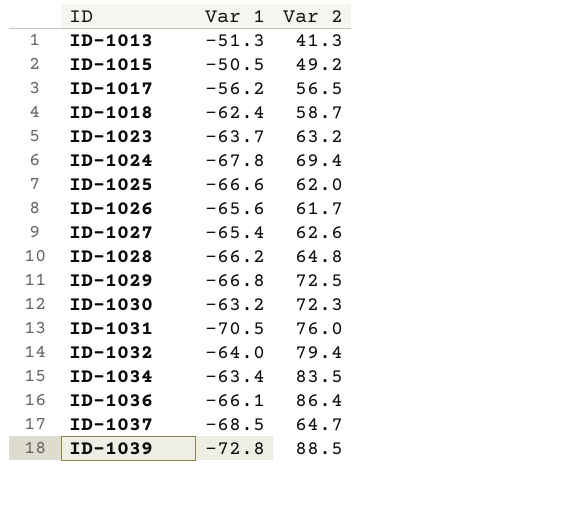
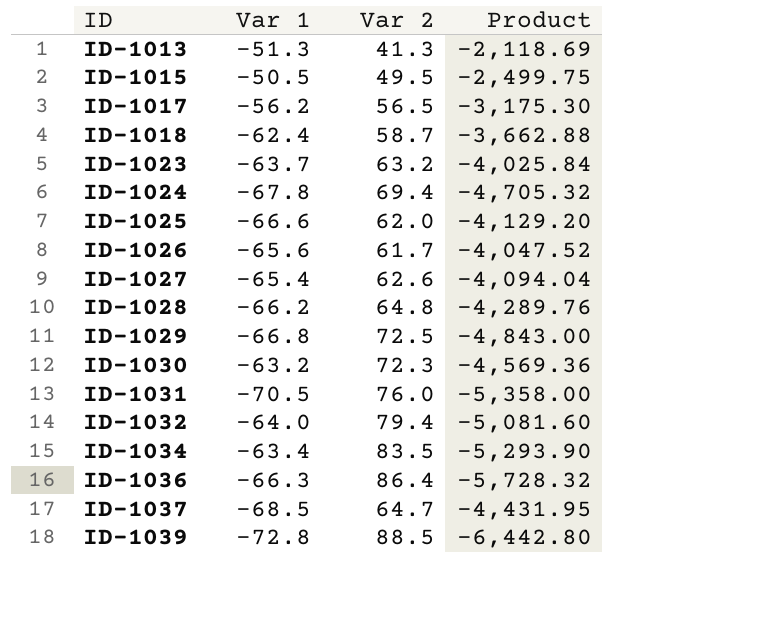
column Product | formula: none -> [Var 1] * [Var 2]
ID-1015 | Var 2: 49.2 -> 49.5
ID-1036 | Var 1: -66.1 -> -66.3

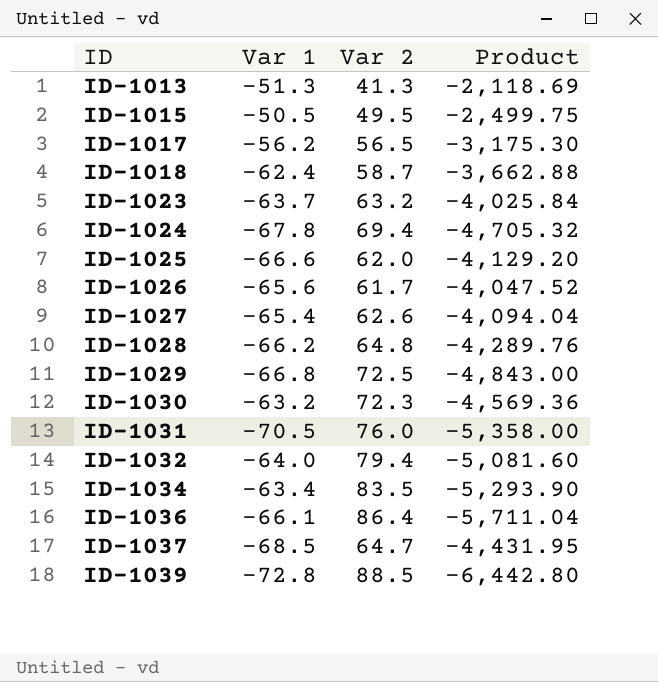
ID-1036 | Var 1: -66.3 -> -66.1
ID-1036 | Product: -5,728.32 -> -5,711.04

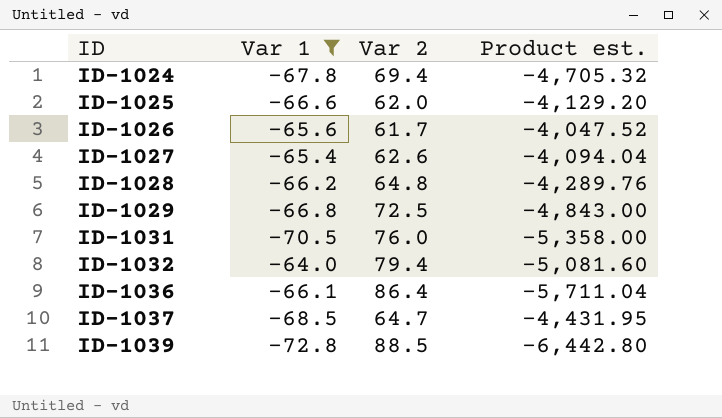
filter: none -> Var 1 <= -64.0
column name: Product -> Product est.

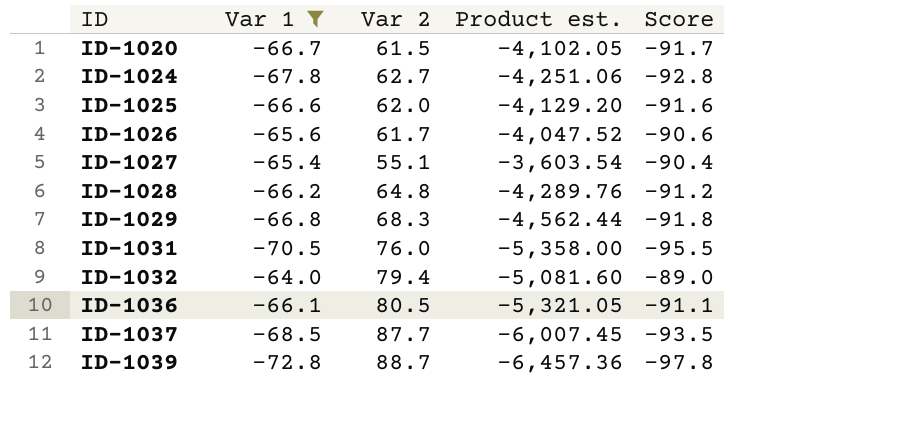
column Score | formula: none -> [Var 1] - 25
row ID-1020: none -> -66.7 | 61.5 | -4,102.05 | -91.7
ID-1024 | Var 2: 69.4 -> 62.7
ID-1024 | Product est.: -4,705.32 -> -4,251.06
ID-1027 | Var 2: 62.6 -> 55.1
ID-1027 | Product est.: -4,094.04 -> -3,603.54
ID-1029 | Var 2: 72.5 -> 68.3
ID-1029 | Product est.: -4,843.00 -> -4,562.44
ID-1036 | Var 2: 86.4 -> 80.5
ID-1036 | Product est.: -5,711.04 -> -5,321.05
ID-1037 | Var 2: 64.7 -> 87.7
ID-1037 | Product est.: -4,431.95 -> -6,007.45
ID-1039 | Var 2: 88.5 -> 88.7
ID-1039 | Product est.: -6,442.80 -> -6,457.36

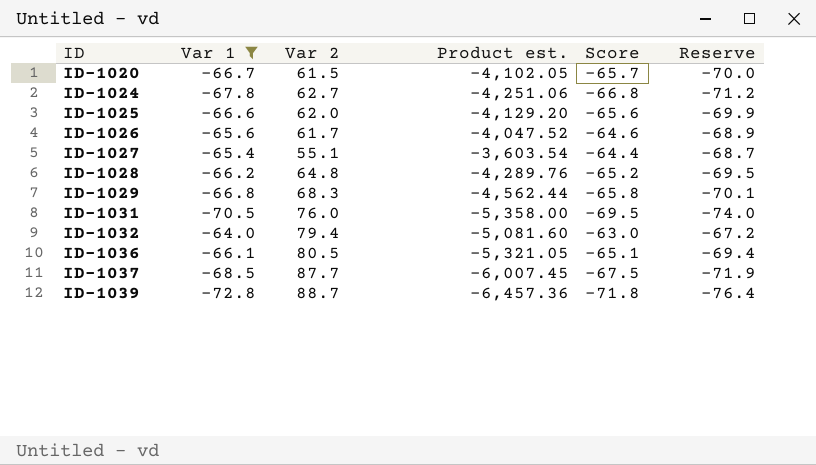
column Score | formula: [Var 1] - 25 -> [Var 1] + 1
column Reserve | formula: none -> [Var 1] * 1.05

